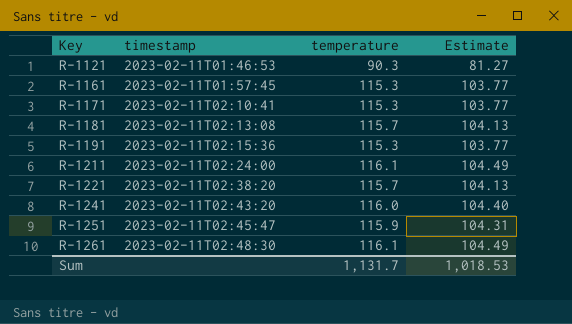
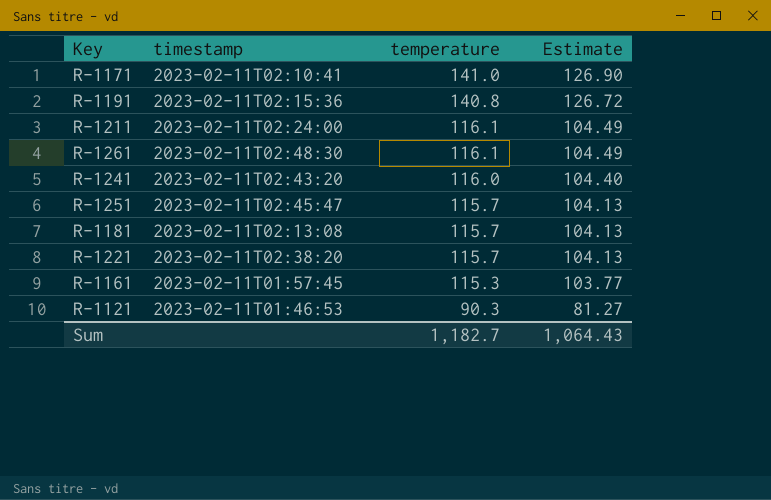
row order: Key ascending -> temperature descending
R-1171 | temperature: 115.3 -> 141.0
R-1171 | Estimate: 103.77 -> 126.90
R-1191 | temperature: 115.3 -> 140.8
R-1191 | Estimate: 103.77 -> 126.72
R-1251 | temperature: 115.9 -> 115.7
R-1251 | Estimate: 104.31 -> 104.13
Sum | temperature: 1,131.7 -> 1,182.7
Sum | Estimate: 1,018.53 -> 1,064.43

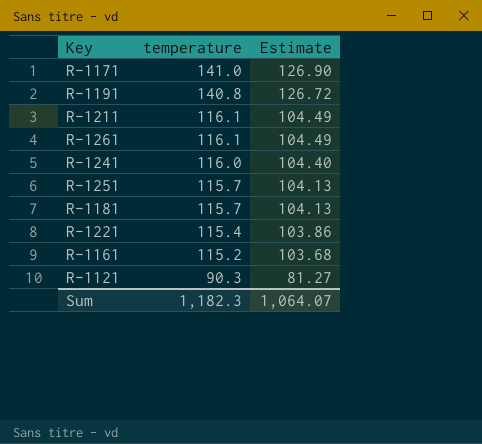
column timestamp | position: 2 -> none
R-1221 | temperature: 115.7 -> 115.4
R-1221 | Estimate: 104.13 -> 103.86
R-1161 | temperature: 115.3 -> 115.2
R-1161 | Estimate: 103.77 -> 103.68
Sum | temperature: 1,182.7 -> 1,182.3
Sum | Estimate: 1,064.43 -> 1,064.07

